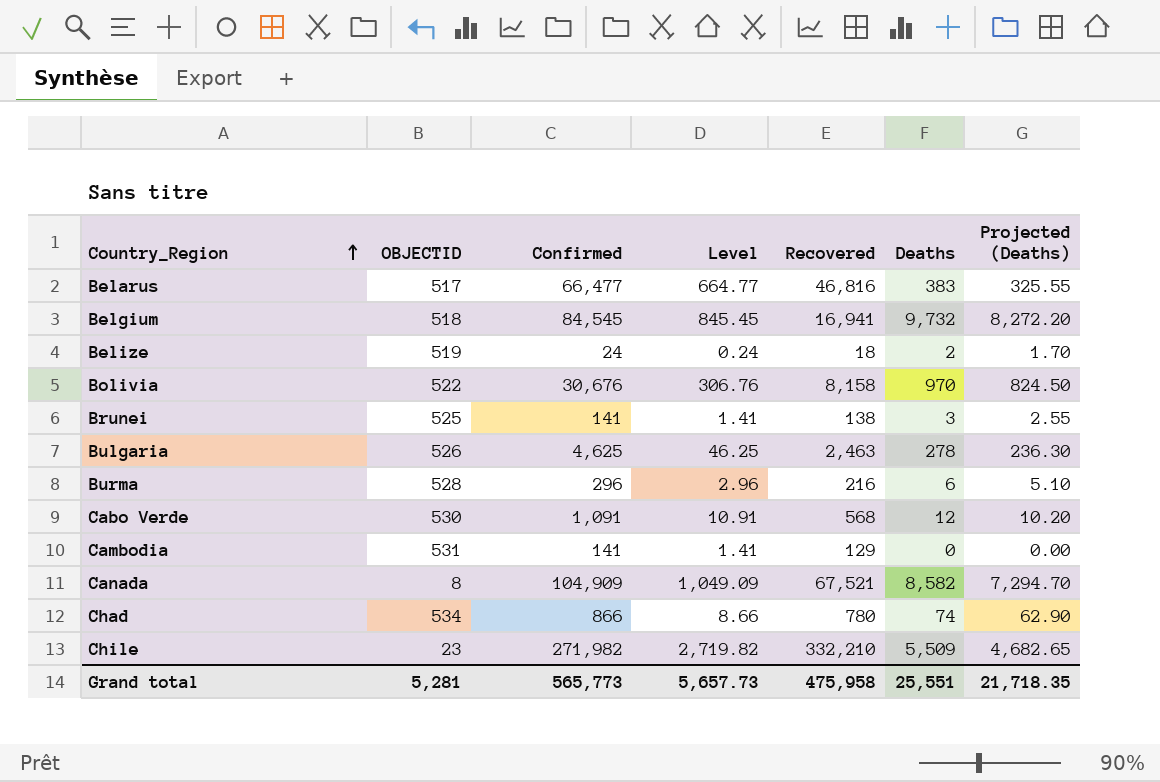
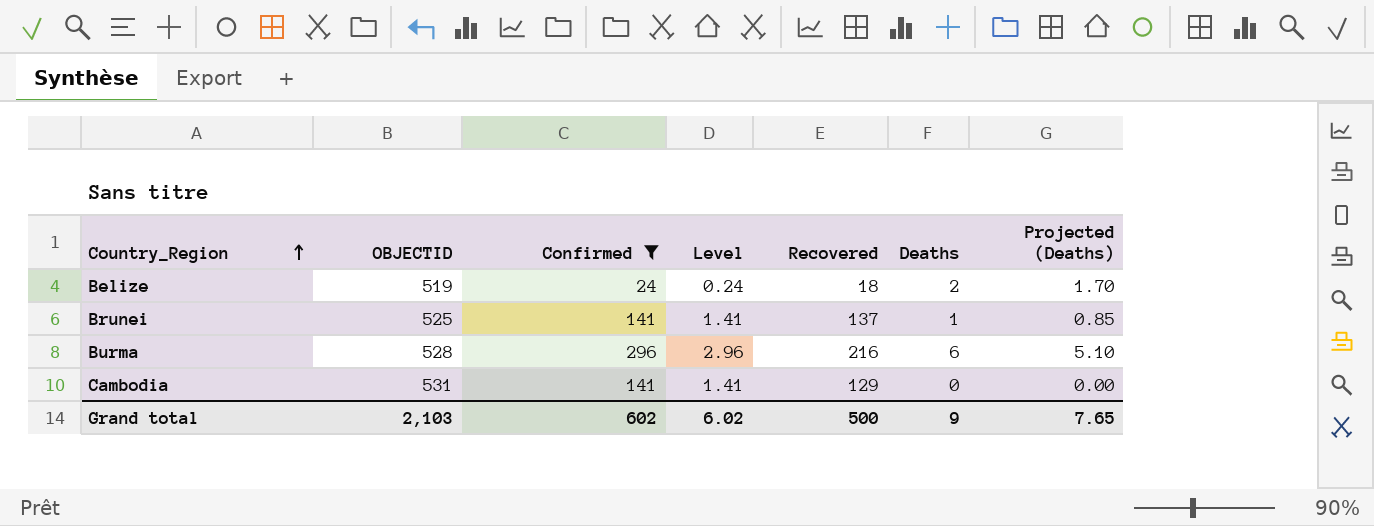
filter: none -> Confirmed <= 296
Brunei | Recovered: 138 -> 137
Brunei | Deaths: 3 -> 1
Brunei | Projected (Deaths): 2.55 -> 0.85
Grand total | OBJECTID: 5,281 -> 2,103
Grand total | Confirmed: 565,773 -> 602
Grand total | Level: 5,657.73 -> 6.02
Grand total | Recovered: 475,958 -> 500
Grand total | Deaths: 25,551 -> 9
Grand total | Projected (Deaths): 21,718.35 -> 7.65

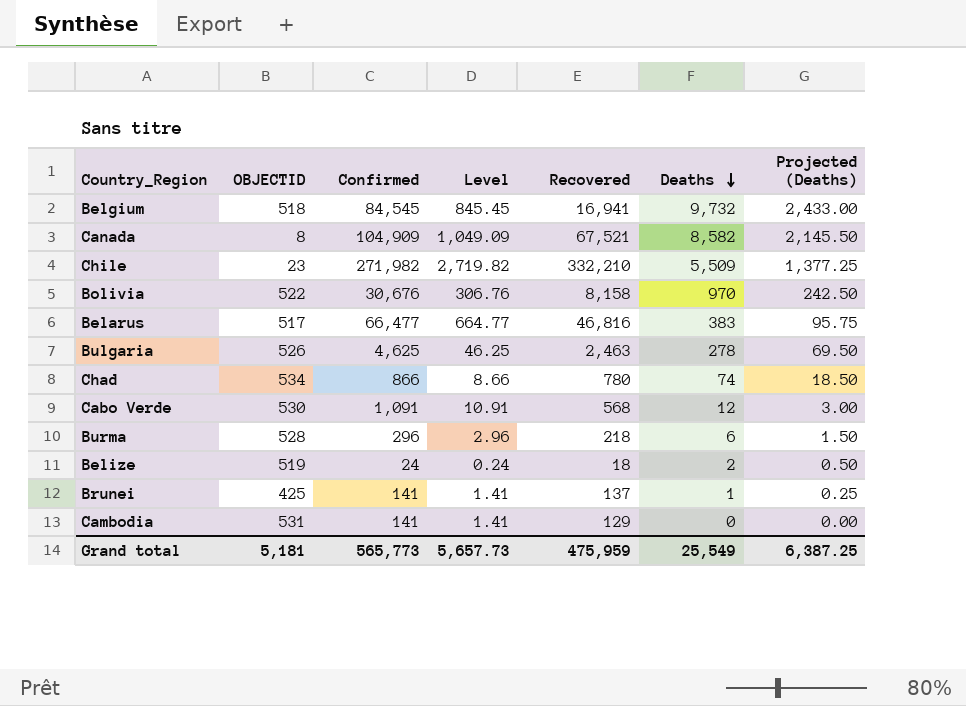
filter: Confirmed <= 296 -> none
row order: Country_Region ascending -> Deaths descending
column Projected (Deaths) | formula: [Deaths] * 0.85 -> [Deaths] * 0.25
Burma | Recovered: 216 -> 218
Brunei | OBJECTID: 525 -> 425
Grand total | OBJECTID: 2,103 -> 5,181
Grand total | Confirmed: 602 -> 565,773
Grand total | Level: 6.02 -> 5,657.73
Grand total | Recovered: 500 -> 475,959
Grand total | Deaths: 9 -> 25,549
Grand total | Projected (Deaths): 7.65 -> 6,387.25

